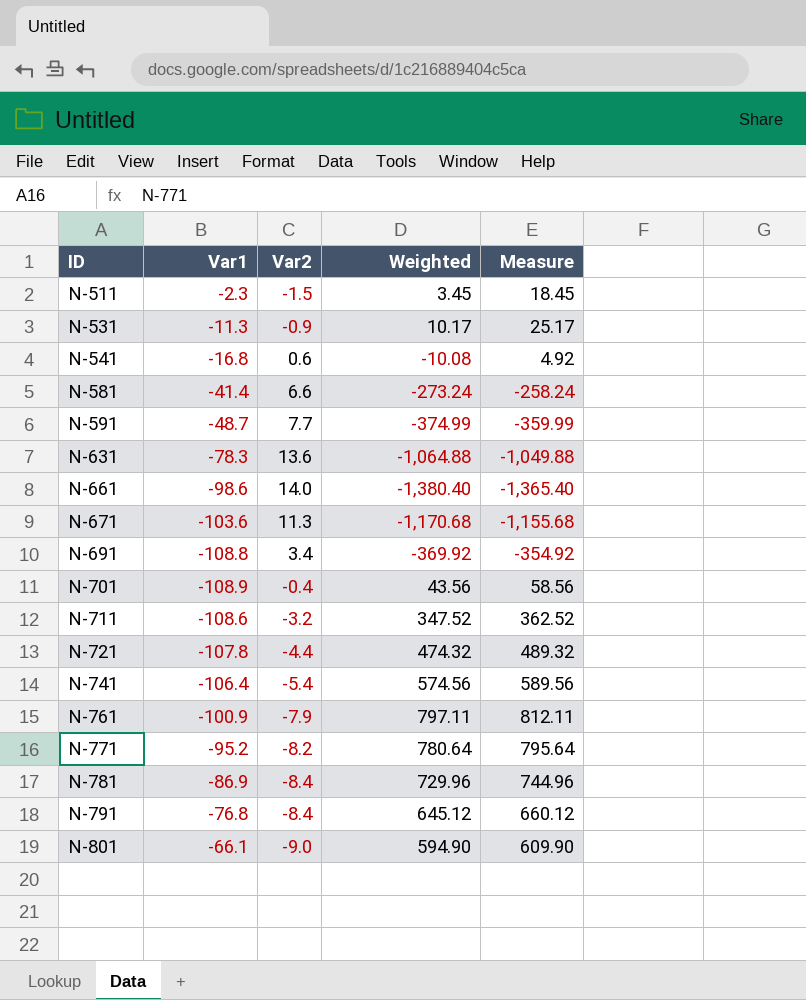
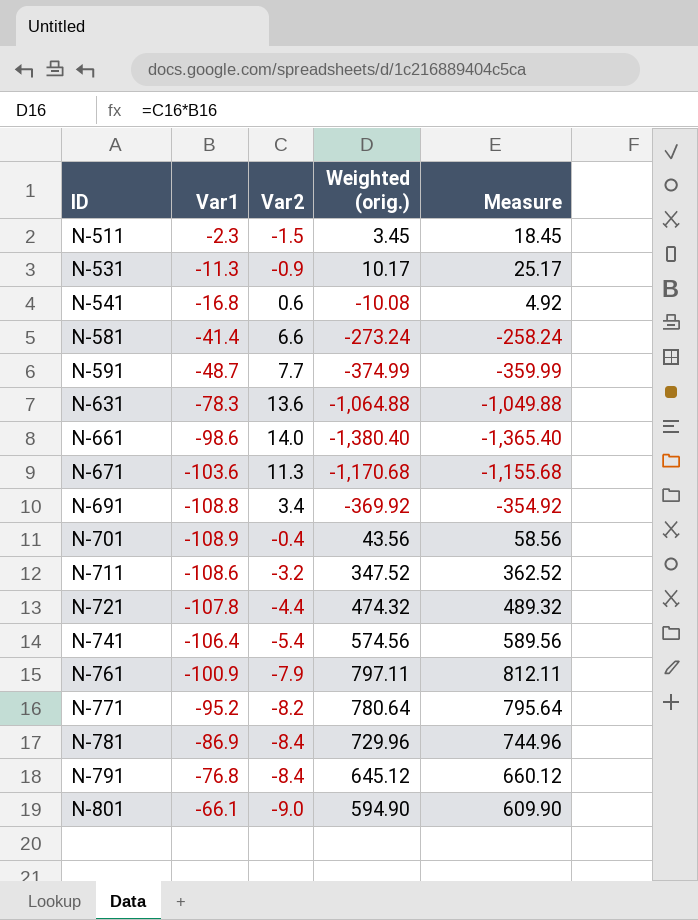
column name: Weighted -> Weighted (orig.)

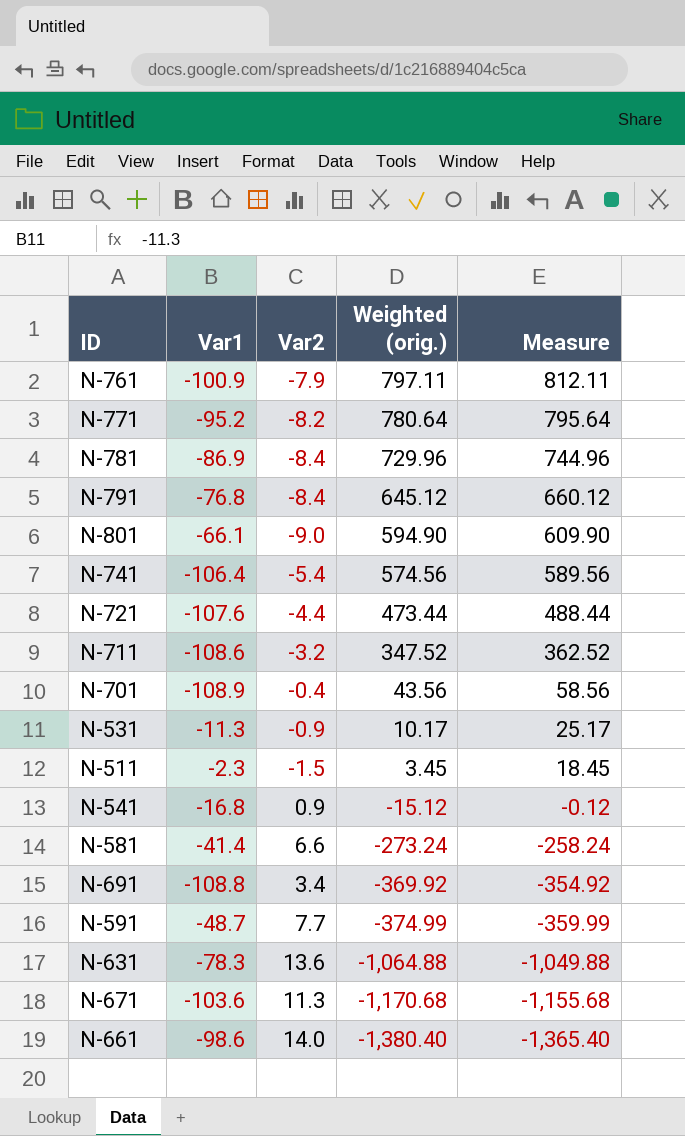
row order: ID ascending -> Weighted (orig.) descending
N-721 | Var1: -107.8 -> -107.6
N-721 | Weighted (orig.): 474.32 -> 473.44
N-721 | Measure: 489.32 -> 488.44
N-541 | Var2: 0.6 -> 0.9
N-541 | Weighted (orig.): -10.08 -> -15.12
N-541 | Measure: 4.92 -> -0.12

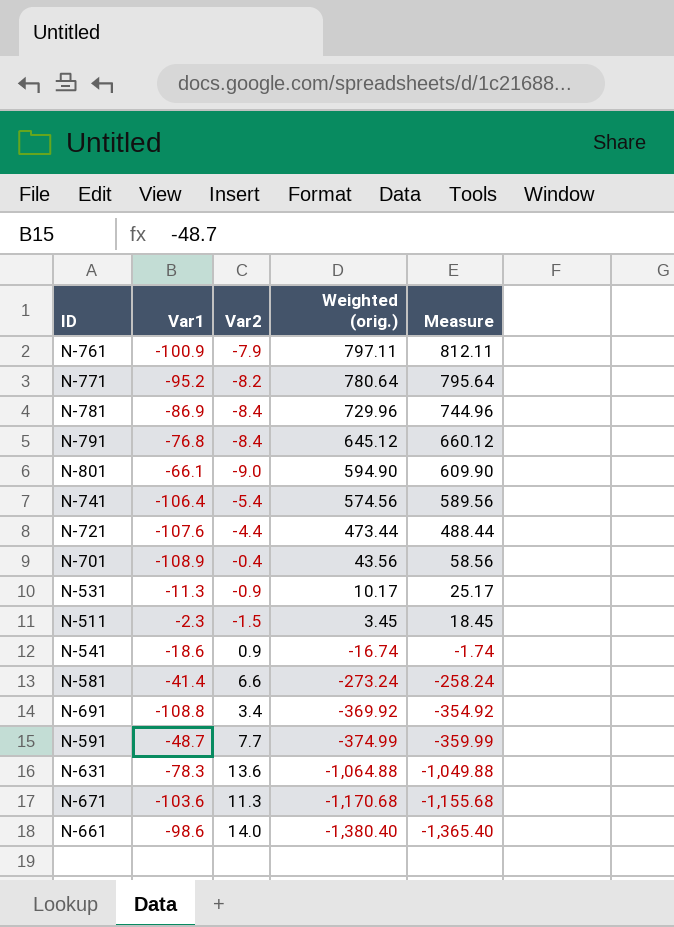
row N-711: -108.6 | -3.2 | 347.52 | 362.52 -> none
N-541 | Var1: -16.8 -> -18.6
N-541 | Weighted (orig.): -15.12 -> -16.74
N-541 | Measure: -0.12 -> -1.74

